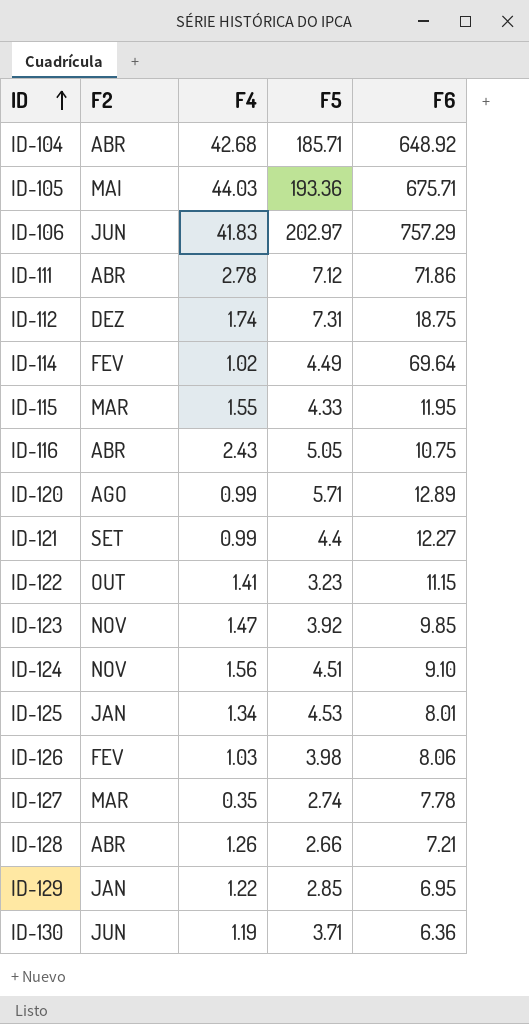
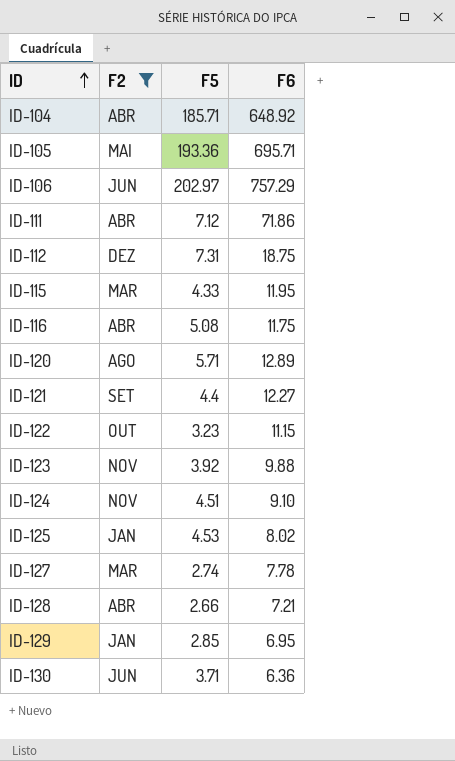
filter: none -> F2 != FEV
column F4 | position: 3 -> none
ID-105 | F6: 675.71 -> 695.71
ID-116 | F5: 5.05 -> 5.08
ID-116 | F6: 10.75 -> 11.75
ID-123 | F6: 9.85 -> 9.88
ID-125 | F6: 8.01 -> 8.02

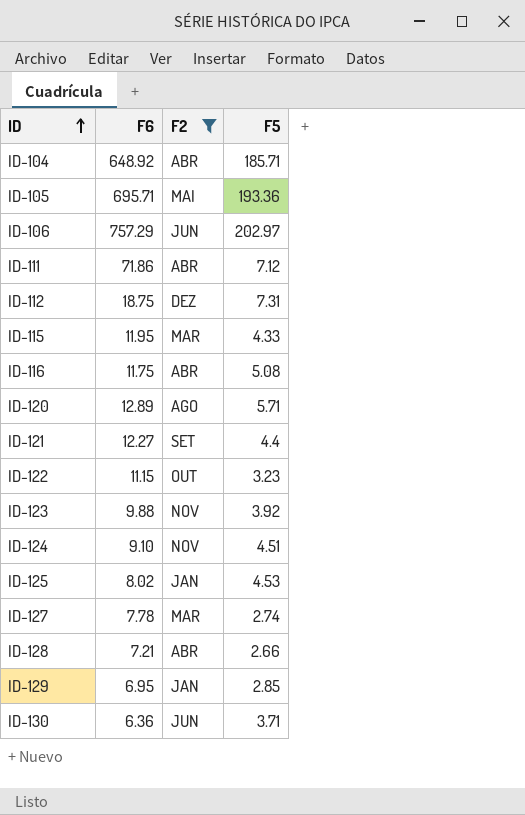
column F6 | position: 4 -> 2

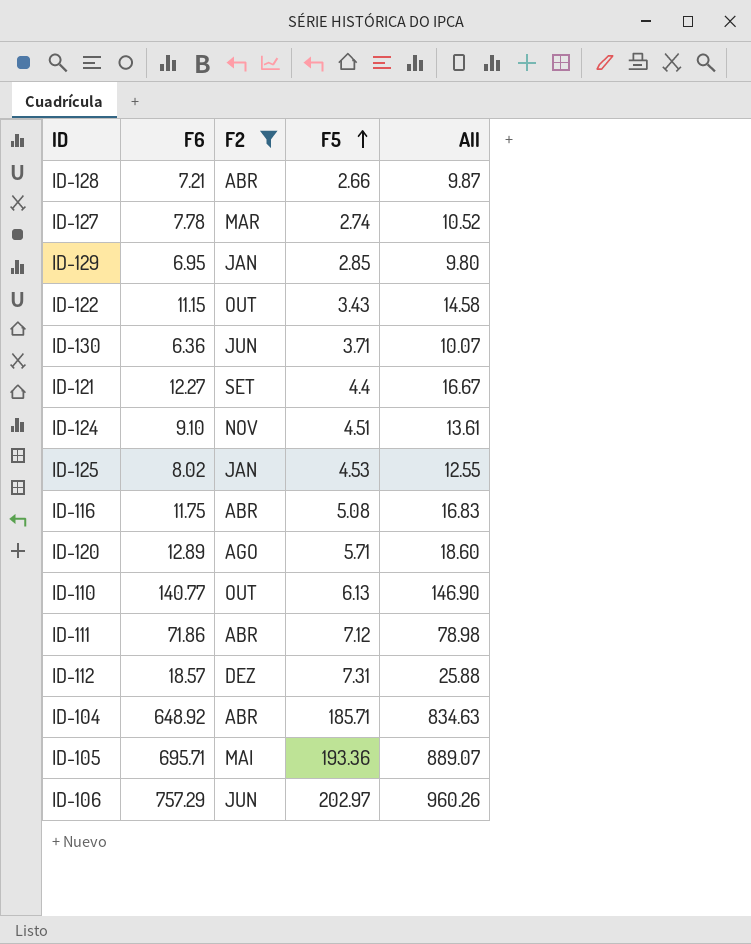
row order: ID ascending -> F5 ascending
column All | formula: none -> [F6] + [F5]
row ID-115: 11.95 | MAR | 4.33 -> none
row ID-123: 9.88 | NOV | 3.92 -> none
ID-122 | F5: 3.23 -> 3.43
row ID-110: none -> 140.77 | OUT | 6.13 | 146.90
ID-112 | F6: 18.75 -> 18.57

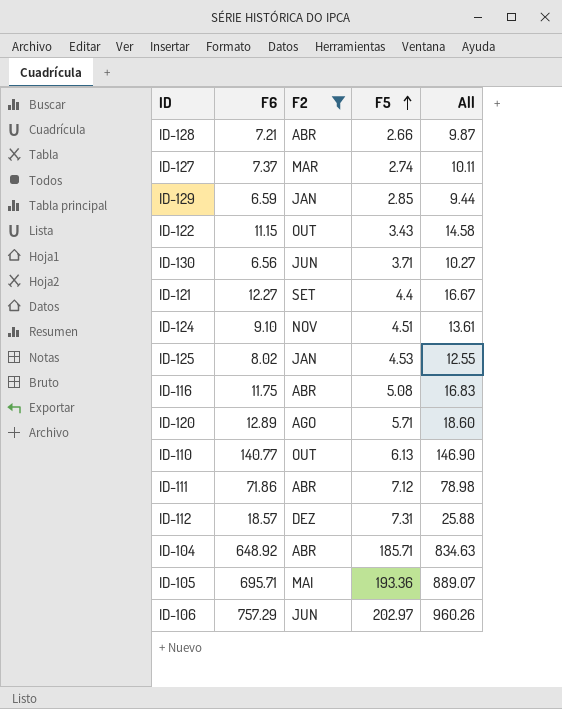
ID-127 | F6: 7.78 -> 7.37
ID-127 | All: 10.52 -> 10.11
ID-129 | F6: 6.95 -> 6.59
ID-129 | All: 9.80 -> 9.44
ID-130 | F6: 6.36 -> 6.56
ID-130 | All: 10.07 -> 10.27

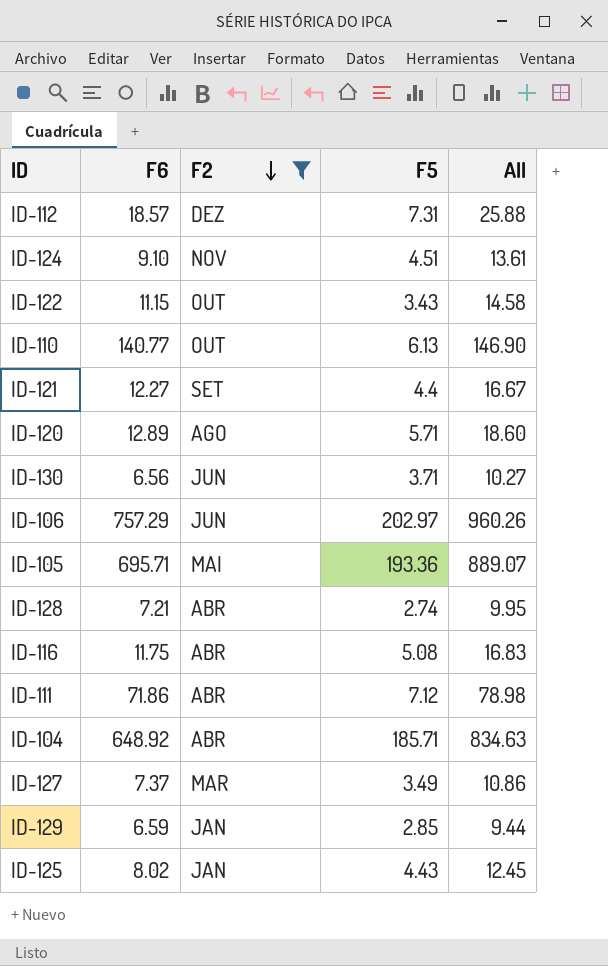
row order: F5 ascending -> F2 descending
ID-128 | F5: 2.66 -> 2.74
ID-128 | All: 9.87 -> 9.95
ID-127 | F5: 2.74 -> 3.49
ID-127 | All: 10.11 -> 10.86
ID-125 | F5: 4.53 -> 4.43
ID-125 | All: 12.55 -> 12.45

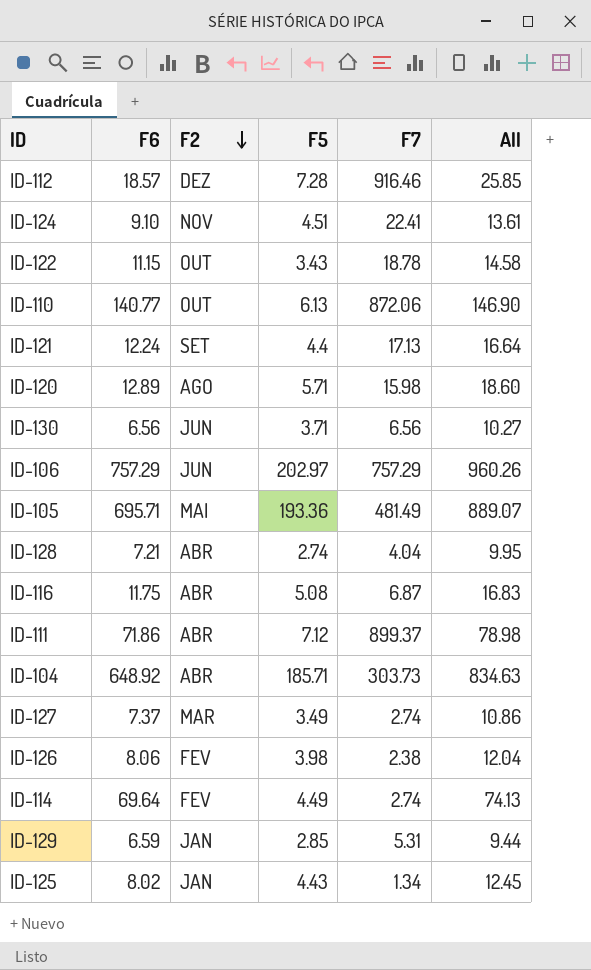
filter: F2 != FEV -> none
column F7 | position: none -> 5
ID-112 | F5: 7.31 -> 7.28
ID-112 | All: 25.88 -> 25.85
ID-121 | F6: 12.27 -> 12.24
ID-121 | All: 16.67 -> 16.64

